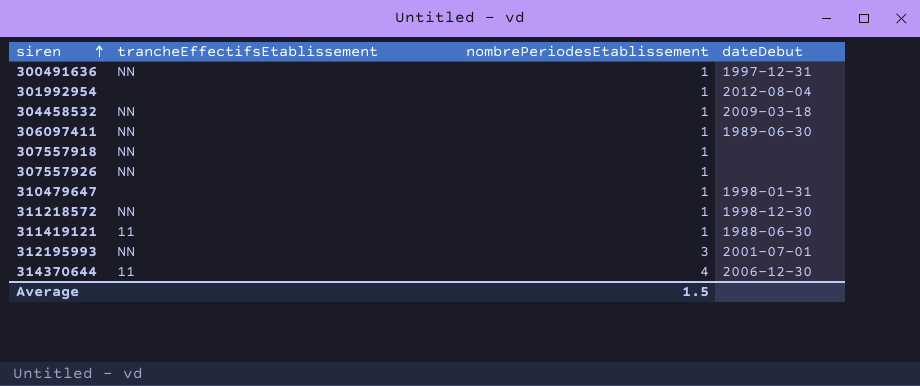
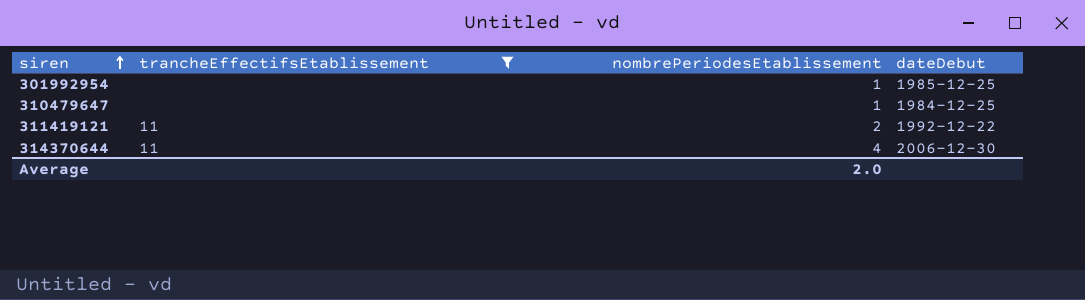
filter: none -> trancheEffectifsEtablissement != NN
301992954 | dateDebut: 2012-08-04 -> 1985-12-25
310479647 | dateDebut: 1998-01-31 -> 1984-12-25
311419121 | nombrePeriodesEtablissement: 1 -> 2
311419121 | dateDebut: 1988-06-30 -> 1992-12-22
Average | nombrePeriodesEtablissement: 1.5 -> 2.0

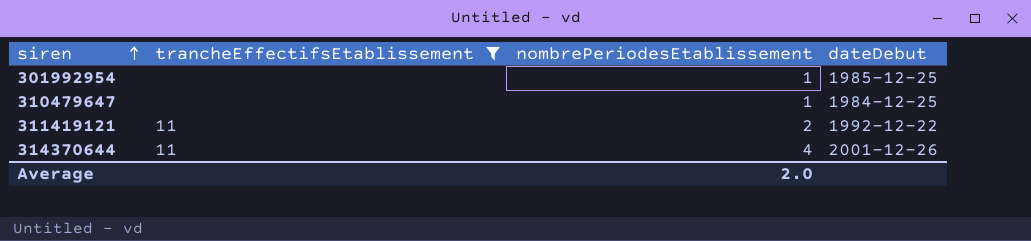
314370644 | dateDebut: 2006-12-30 -> 2001-12-26

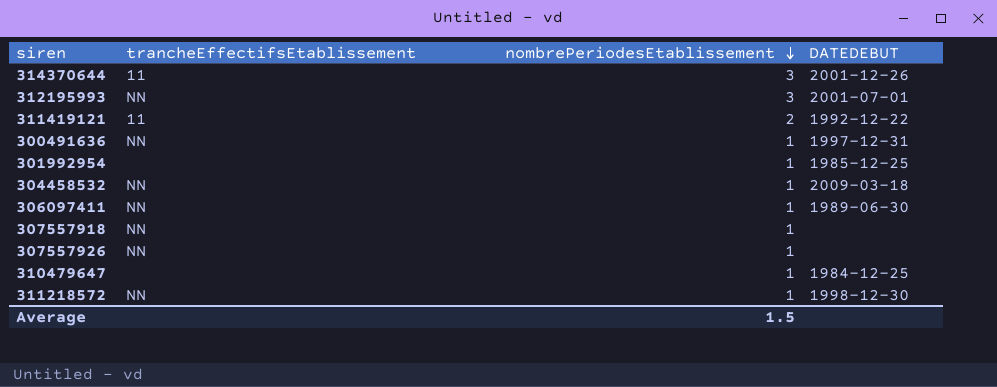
filter: trancheEffectifsEtablissement != NN -> none
row order: siren ascending -> nombrePeriodesEtablissement descending
column name: dateDebut -> DATEDEBUT
314370644 | nombrePeriodesEtablissement: 4 -> 3
Average | nombrePeriodesEtablissement: 2.0 -> 1.5

